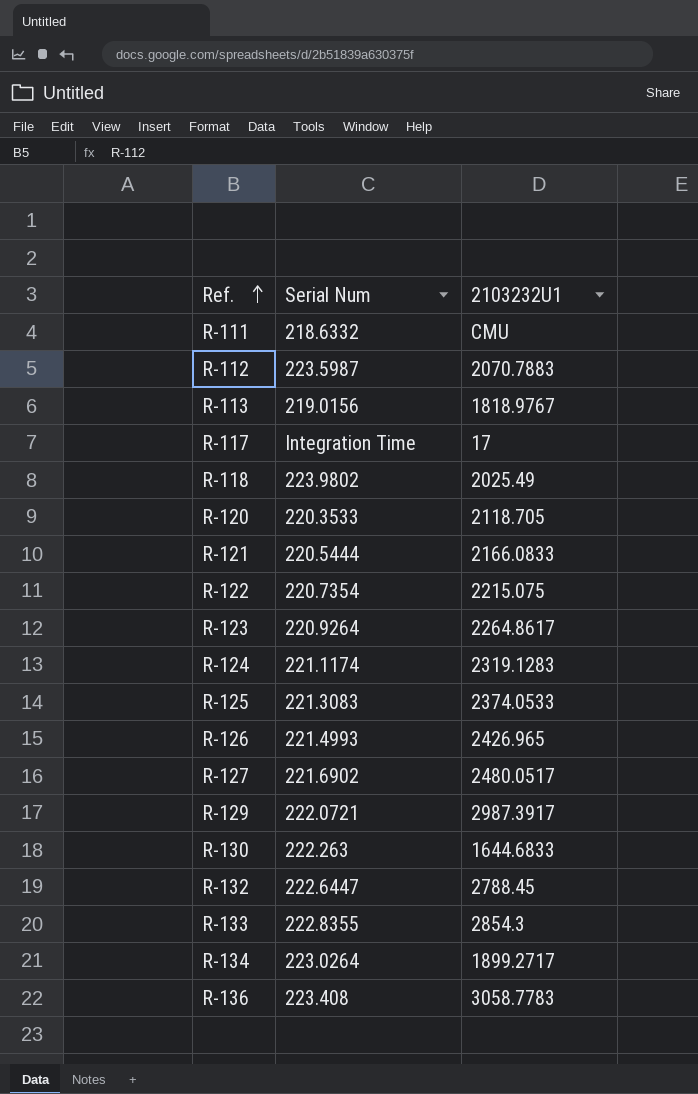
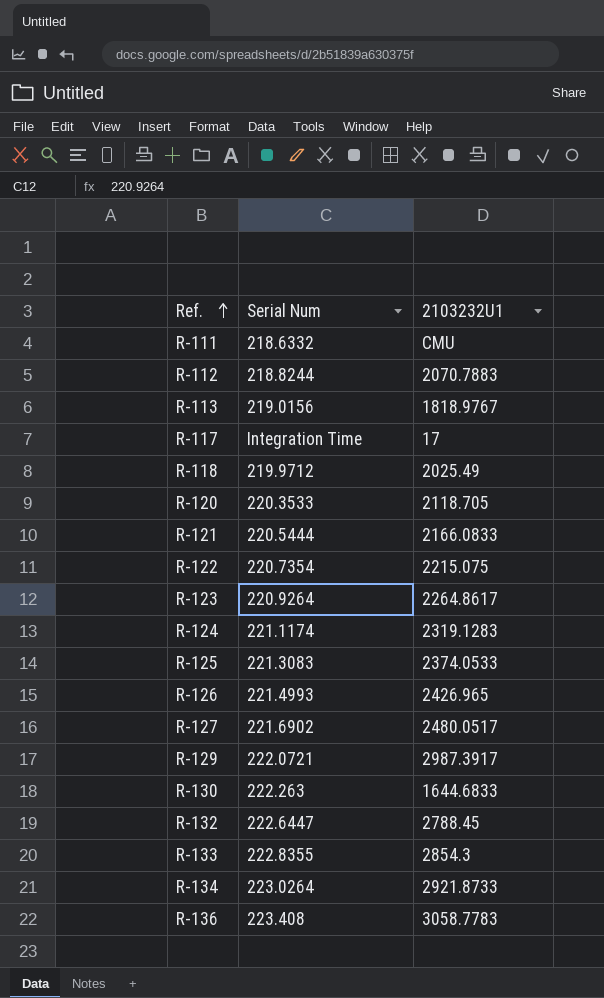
R-112 | Serial Num: 223.5987 -> 218.8244
R-118 | Serial Num: 223.9802 -> 219.9712
R-134 | 2103232U1: 1899.2717 -> 2921.8733

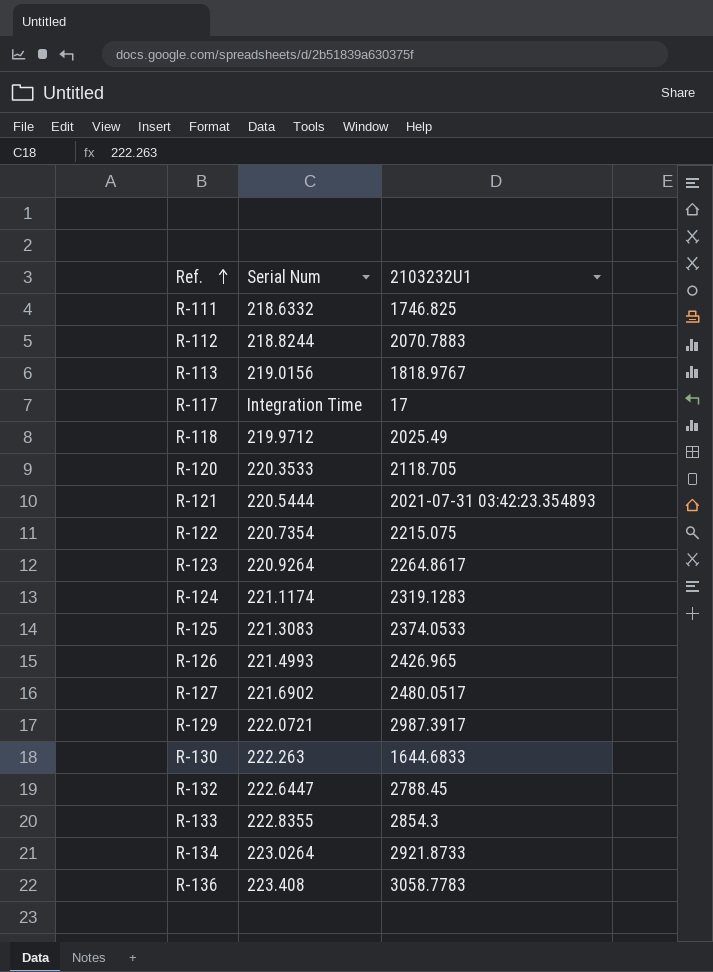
R-111 | 2103232U1: CMU -> 1746.825
R-121 | 2103232U1: 2166.0833 -> 2021-07-31 03:42:23.354893

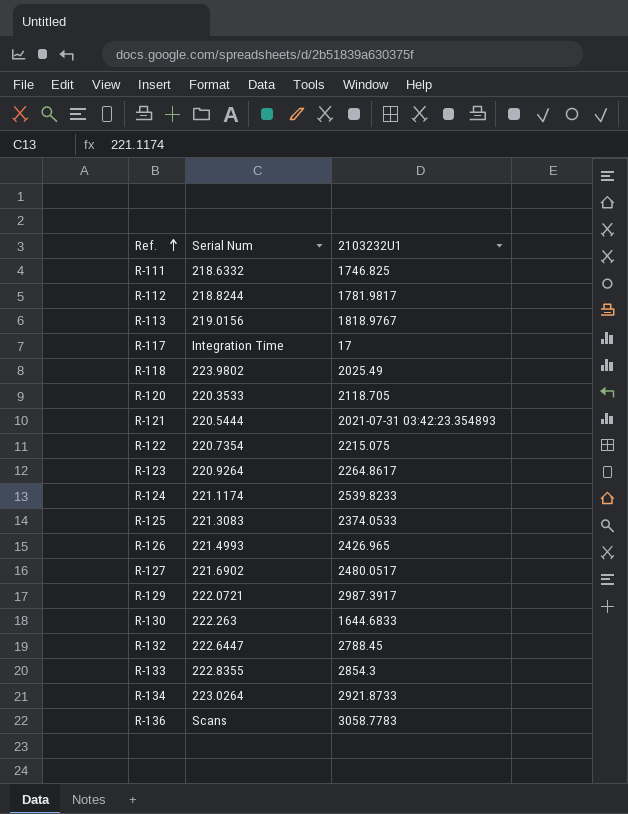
R-112 | 2103232U1: 2070.7883 -> 1781.9817
R-118 | Serial Num: 219.9712 -> 223.9802
R-124 | 2103232U1: 2319.1283 -> 2539.8233
R-136 | Serial Num: 223.408 -> Scans

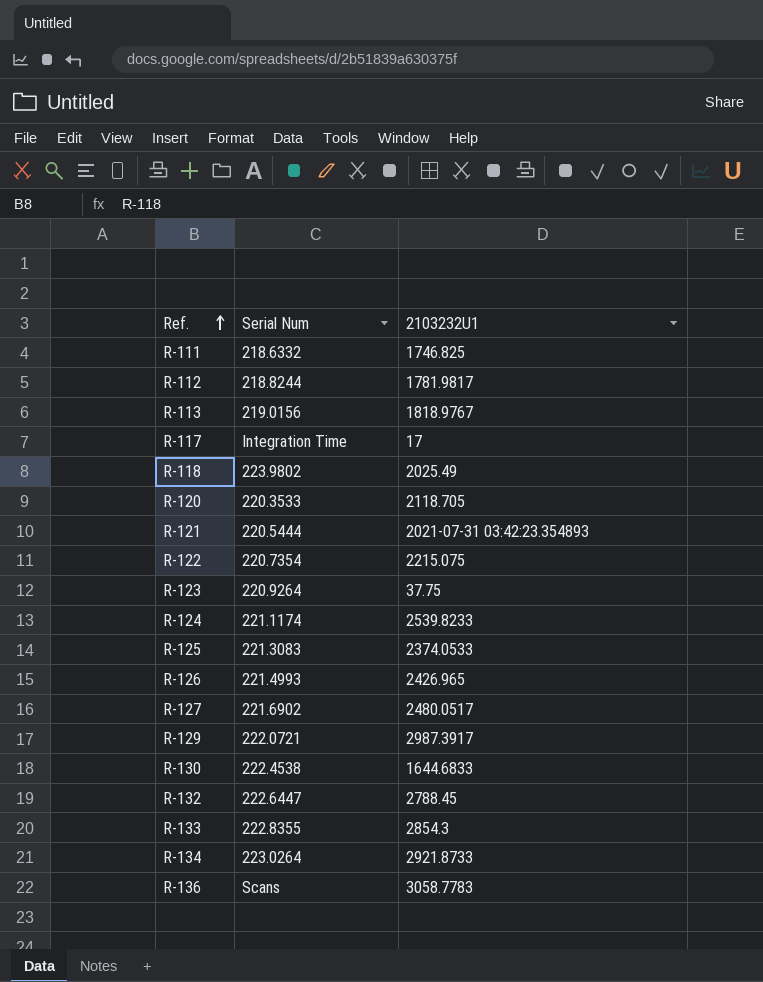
R-123 | 2103232U1: 2264.8617 -> 37.75
R-130 | Serial Num: 222.263 -> 222.4538

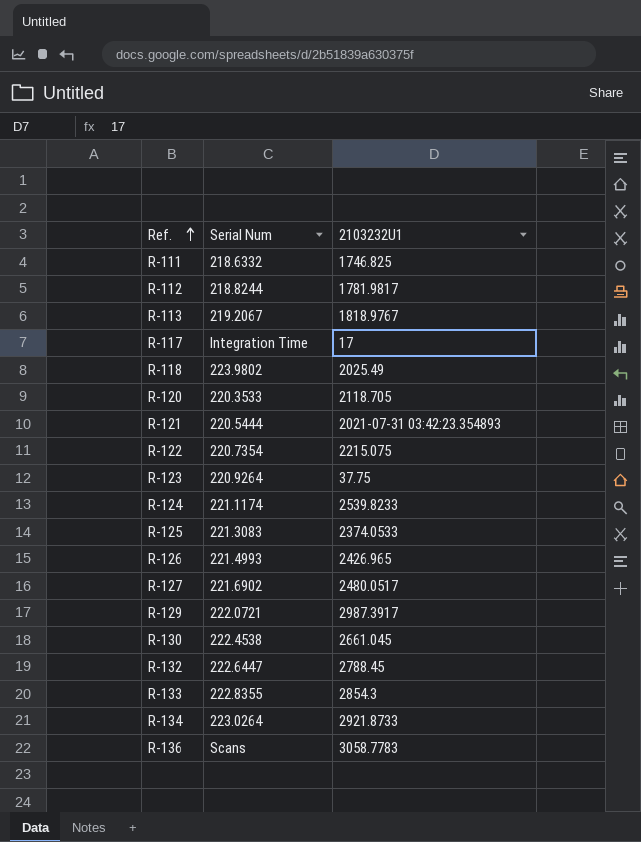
R-113 | Serial Num: 219.0156 -> 219.2067
R-130 | 2103232U1: 1644.6833 -> 2661.045

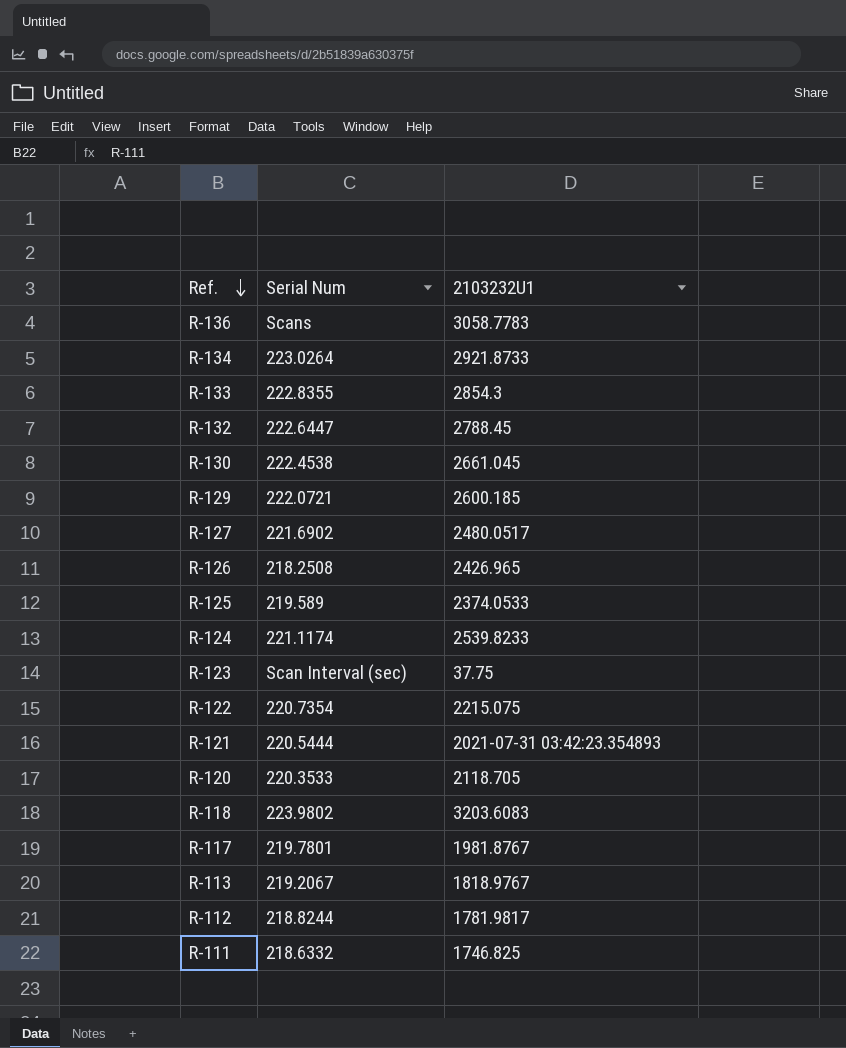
row order: Ref. ascending -> Ref. descending
R-129 | 2103232U1: 2987.3917 -> 2600.185
R-126 | Serial Num: 221.4993 -> 218.2508
R-125 | Serial Num: 221.3083 -> 219.589
R-123 | Serial Num: 220.9264 -> Scan Interval (sec)
R-118 | 2103232U1: 2025.49 -> 3203.6083
R-117 | Serial Num: Integration Time -> 219.7801
R-117 | 2103232U1: 17 -> 1981.8767

